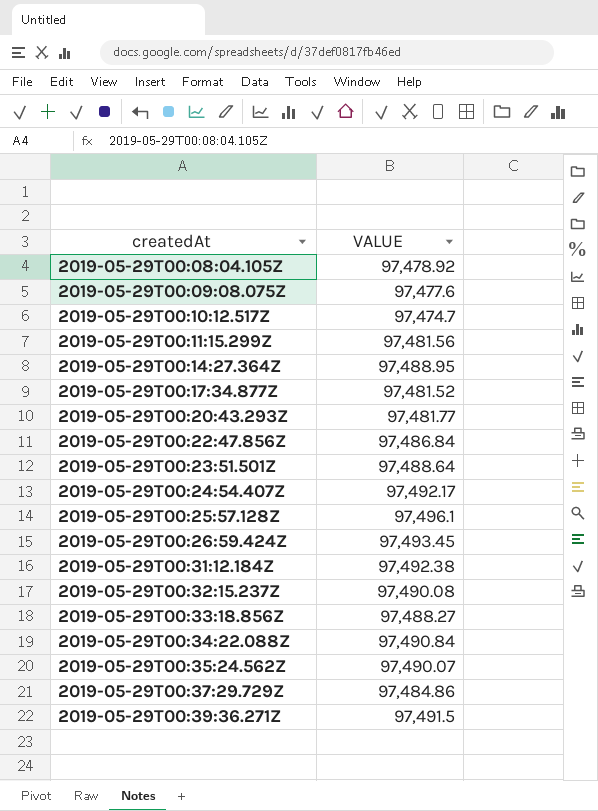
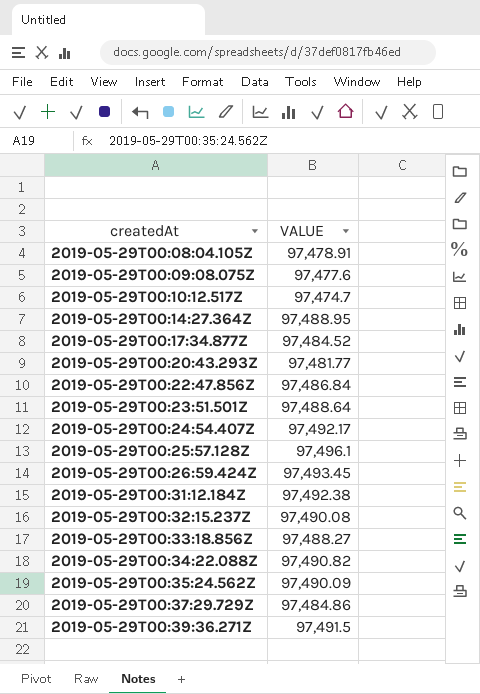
row 2019-05-29T00:11:15.299Z: 97,481.56 -> none
2019-05-29T00:08:04.105Z | VALUE: 97,478.92 -> 97,478.91
2019-05-29T00:17:34.877Z | VALUE: 97,481.52 -> 97,484.52
2019-05-29T00:34:22.088Z | VALUE: 97,490.84 -> 97,490.82
2019-05-29T00:35:24.562Z | VALUE: 97,490.07 -> 97,490.09

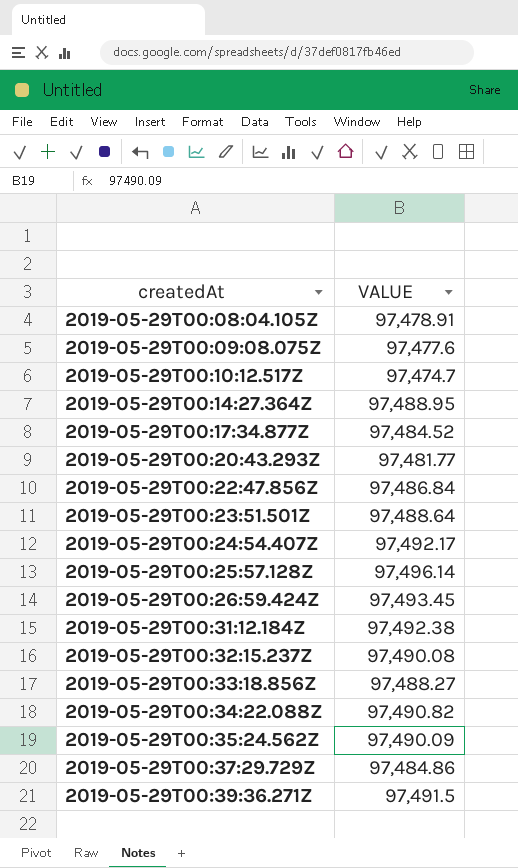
2019-05-29T00:25:57.128Z | VALUE: 97,496.1 -> 97,496.14

